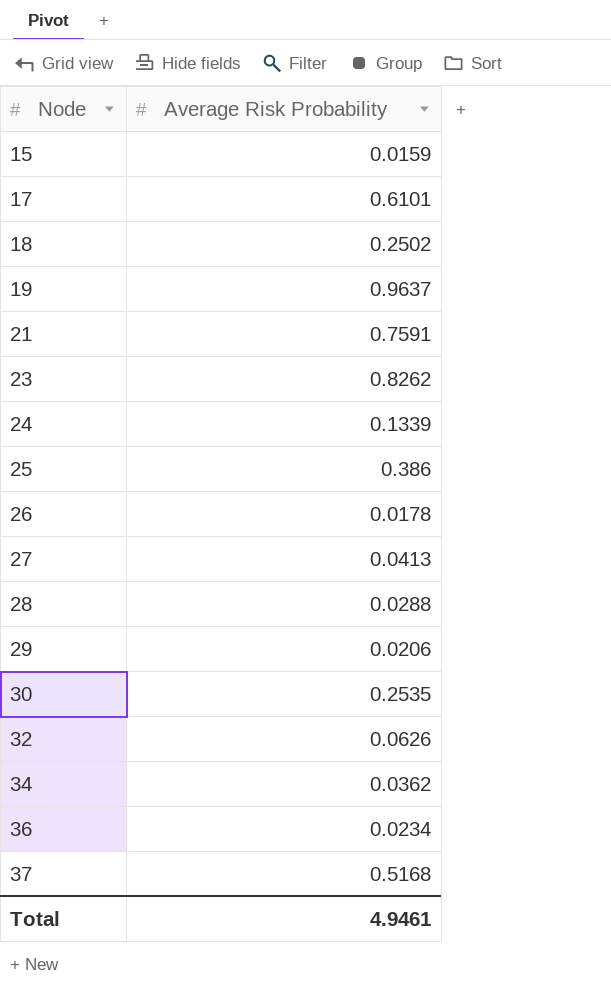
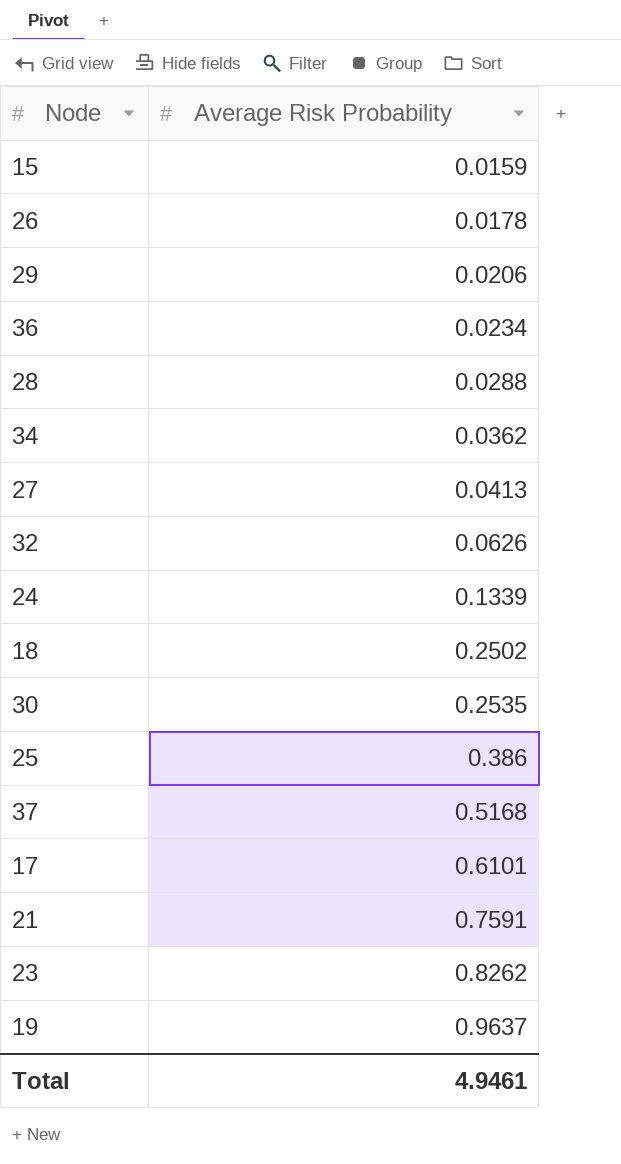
row order: Node ascending -> Average Risk Probability ascending

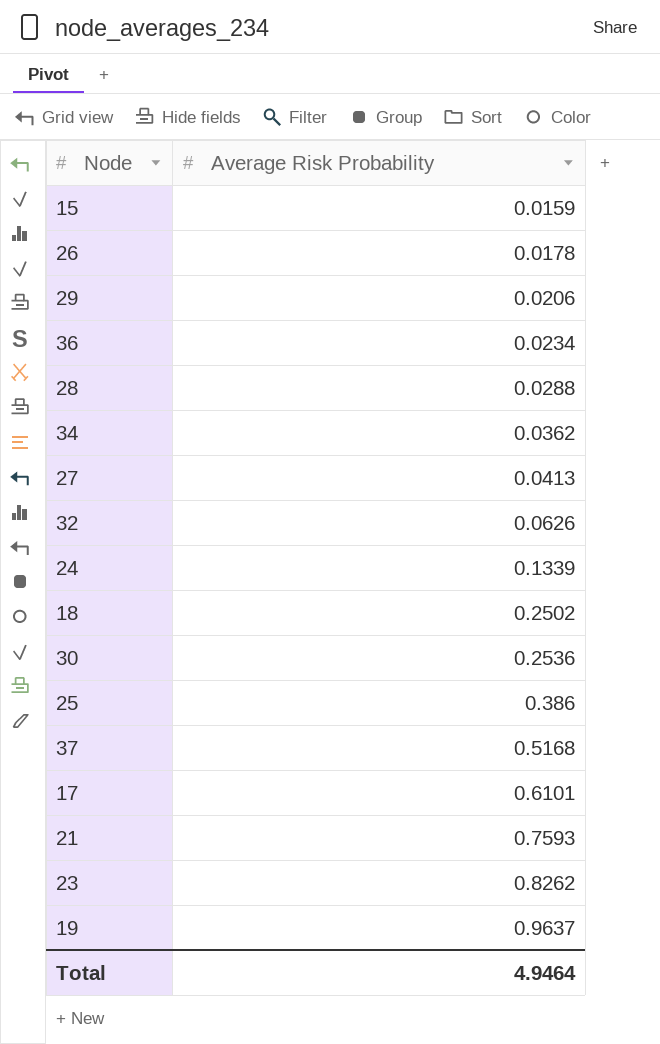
30 | Average Risk Probability: 0.2535 -> 0.2536
21 | Average Risk Probability: 0.7591 -> 0.7593
Total | Average Risk Probability: 4.9461 -> 4.9464

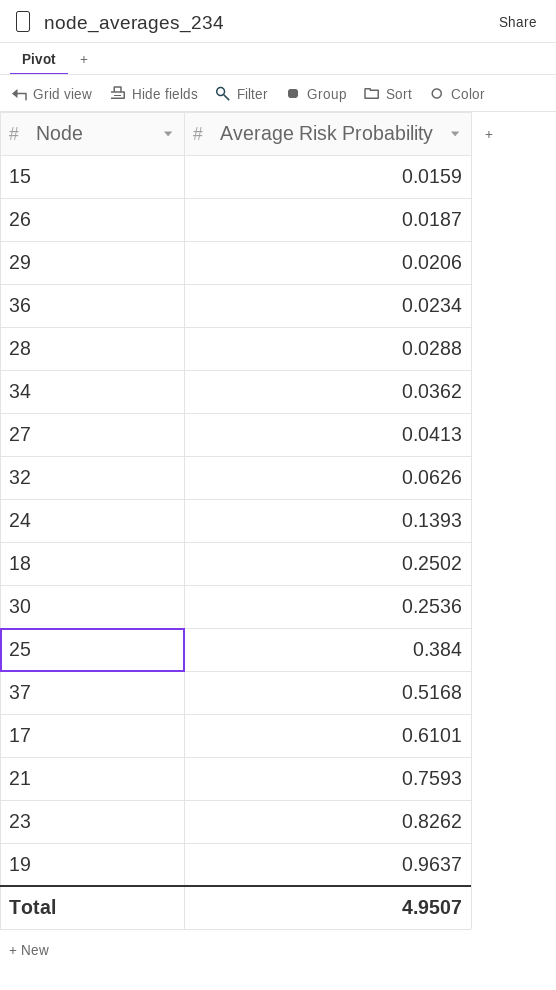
26 | Average Risk Probability: 0.0178 -> 0.0187
24 | Average Risk Probability: 0.1339 -> 0.1393
25 | Average Risk Probability: 0.386 -> 0.384
Total | Average Risk Probability: 4.9464 -> 4.9507

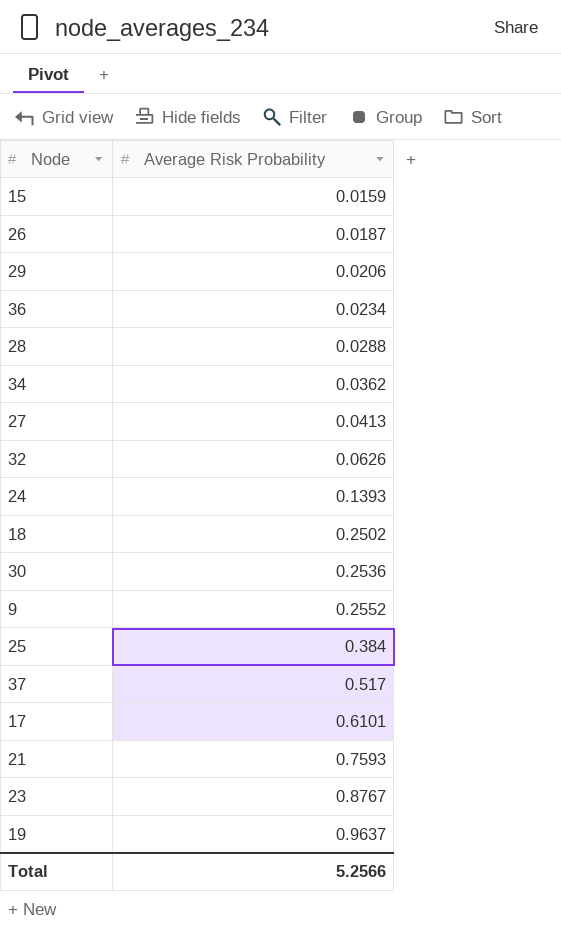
row 9: none -> 0.2552
37 | Average Risk Probability: 0.5168 -> 0.517
23 | Average Risk Probability: 0.8262 -> 0.8767
Total | Average Risk Probability: 4.9507 -> 5.2566

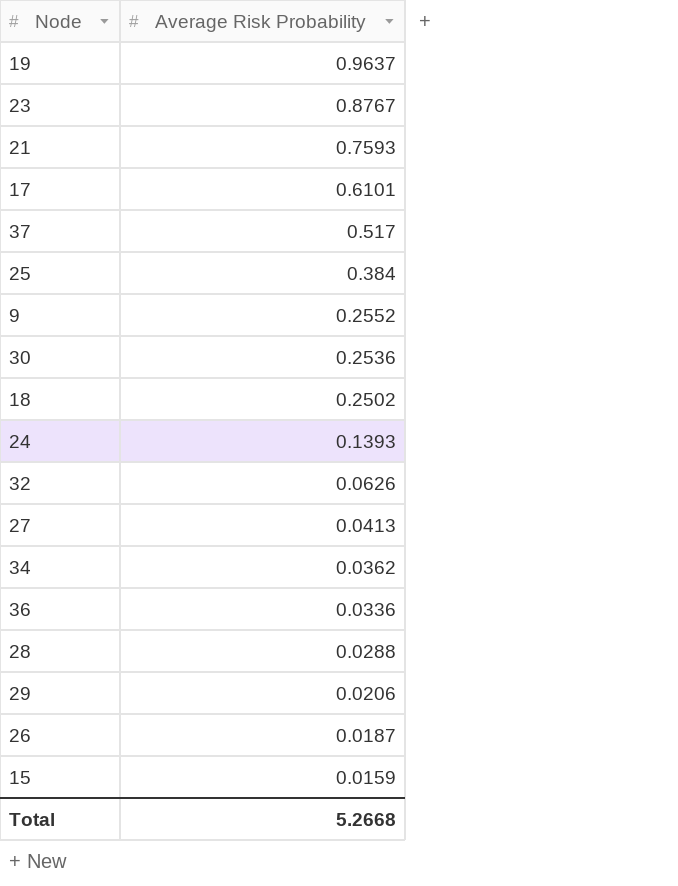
row order: Average Risk Probability ascending -> Average Risk Probability descending
36 | Average Risk Probability: 0.0234 -> 0.0336
Total | Average Risk Probability: 5.2566 -> 5.2668

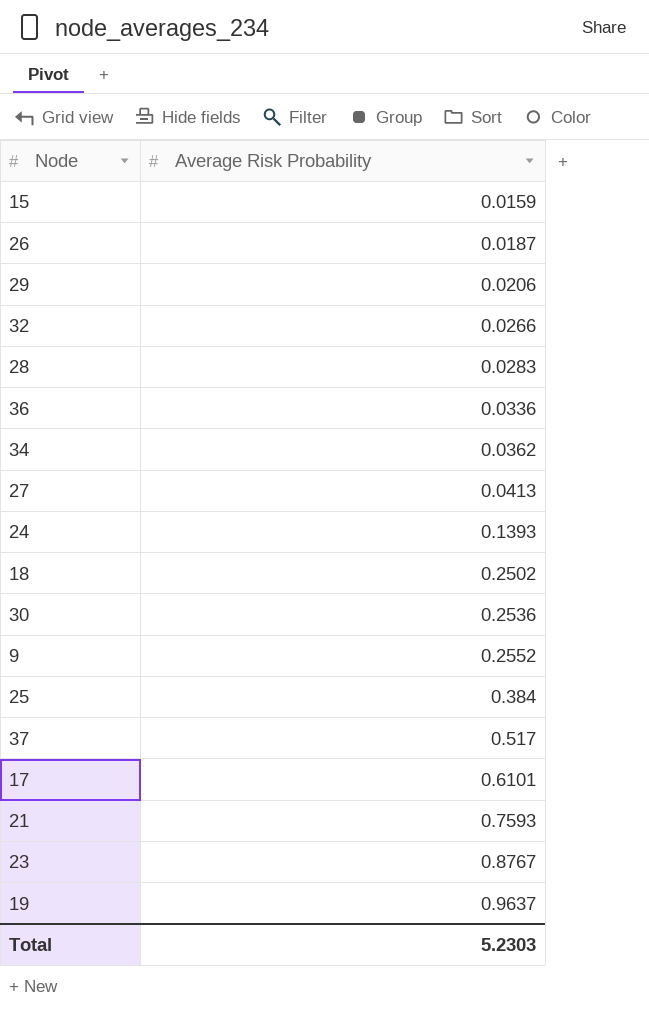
row order: Average Risk Probability descending -> Average Risk Probability ascending
32 | Average Risk Probability: 0.0626 -> 0.0266
28 | Average Risk Probability: 0.0288 -> 0.0283
Total | Average Risk Probability: 5.2668 -> 5.2303

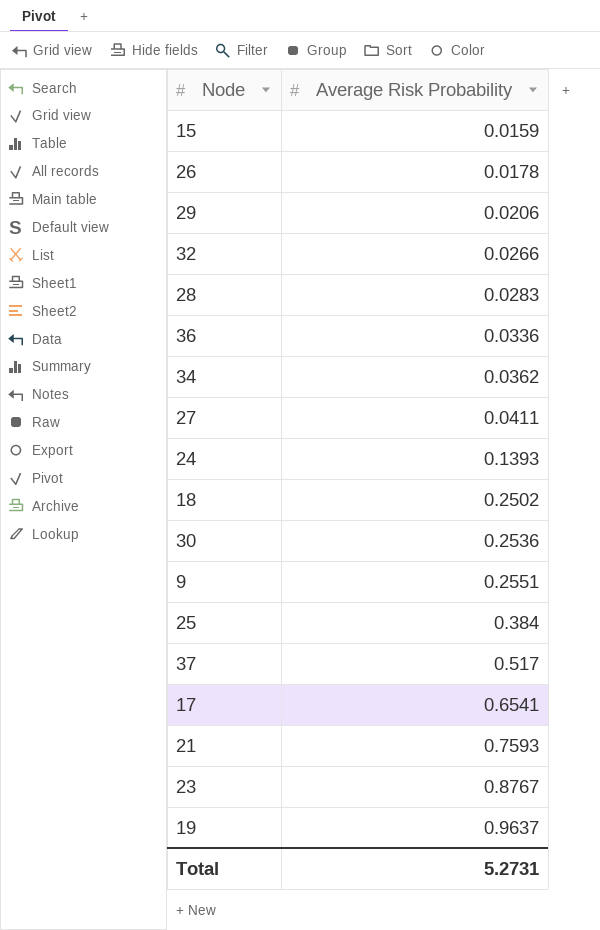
26 | Average Risk Probability: 0.0187 -> 0.0178
27 | Average Risk Probability: 0.0413 -> 0.0411
9 | Average Risk Probability: 0.2552 -> 0.2551
17 | Average Risk Probability: 0.6101 -> 0.6541
Total | Average Risk Probability: 5.2303 -> 5.2731

